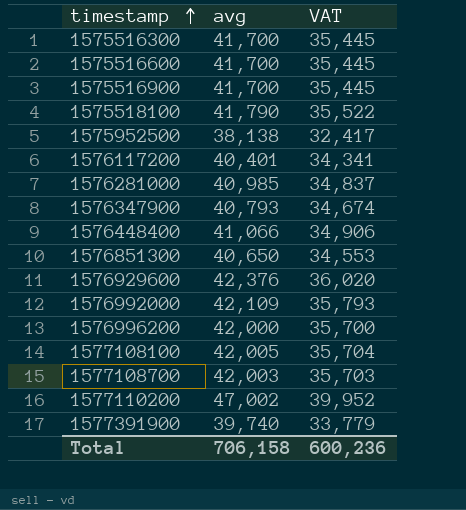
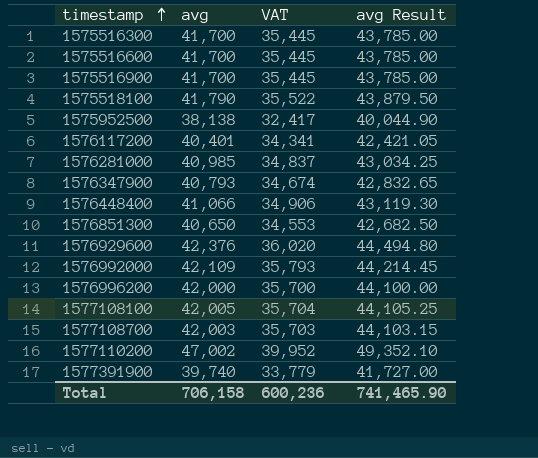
column avg Result | formula: none -> [avg] * 1.05

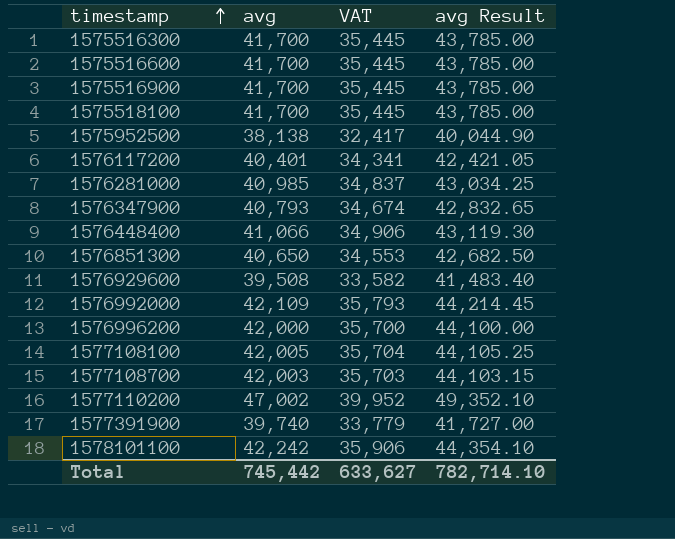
1575518100 | avg: 41,790 -> 41,700
1575518100 | VAT: 35,522 -> 35,445
1575518100 | avg Result: 43,879.50 -> 43,785.00
1576929600 | avg: 42,376 -> 39,508
1576929600 | VAT: 36,020 -> 33,582
1576929600 | avg Result: 44,494.80 -> 41,483.40
row 1578101100: none -> 42,242 | 35,906 | 44,354.10
Total | avg: 706,158 -> 745,442
Total | VAT: 600,236 -> 633,627
Total | avg Result: 741,465.90 -> 782,714.10

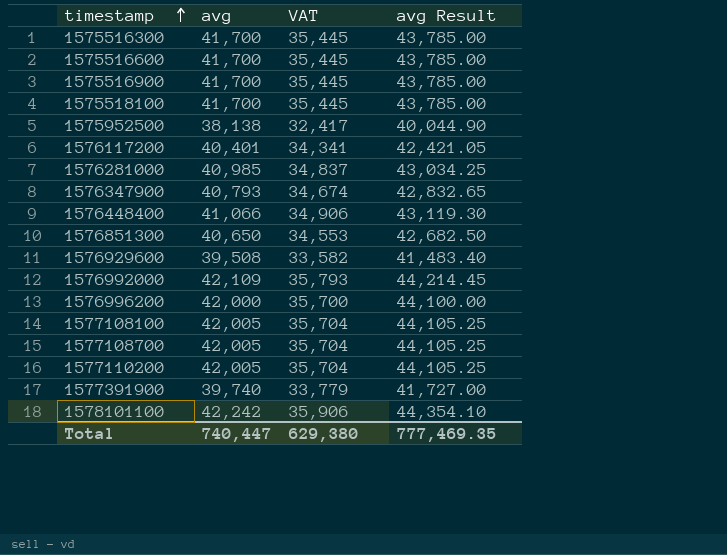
1577108700 | avg: 42,003 -> 42,005
1577108700 | VAT: 35,703 -> 35,704
1577108700 | avg Result: 44,103.15 -> 44,105.25
1577110200 | avg: 47,002 -> 42,005
1577110200 | VAT: 39,952 -> 35,704
1577110200 | avg Result: 49,352.10 -> 44,105.25
Total | avg: 745,442 -> 740,447
Total | VAT: 633,627 -> 629,380
Total | avg Result: 782,714.10 -> 777,469.35

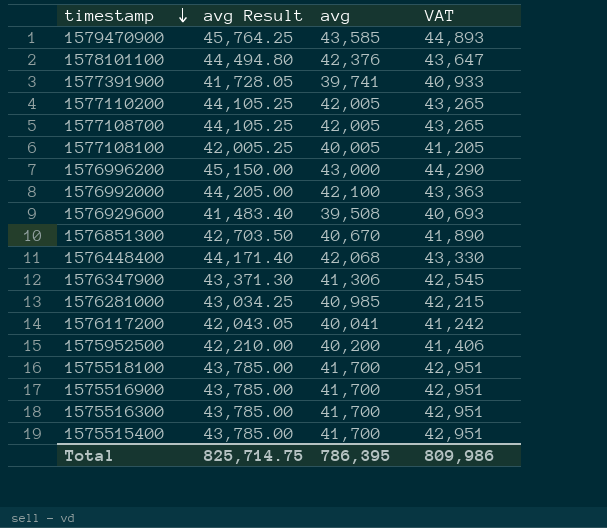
row order: timestamp ascending -> timestamp descending
column avg Result | position: 4 -> 2
column VAT | formula: [avg] * 0.85 -> [avg] * 1.03
row 1575516600: 41,700 | 35,445 | 43,785.00 -> none
row 1579470900: none -> 45,764.25 | 43,585 | 44,893
1578101100 | avg Result: 44,354.10 -> 44,494.80
1578101100 | avg: 42,242 -> 42,376
1577391900 | avg Result: 41,727.00 -> 41,728.05
1577391900 | avg: 39,740 -> 39,741
1577108100 | avg Result: 44,105.25 -> 42,005.25
1577108100 | avg: 42,005 -> 40,005
1576996200 | avg Result: 44,100.00 -> 45,150.00
1576996200 | avg: 42,000 -> 43,000
1576992000 | avg Result: 44,214.45 -> 44,205.00
1576992000 | avg: 42,109 -> 42,100
1576851300 | avg Result: 42,682.50 -> 42,703.50
1576851300 | avg: 40,650 -> 40,670
1576448400 | avg Result: 43,119.30 -> 44,171.40
1576448400 | avg: 41,066 -> 42,068
1576347900 | avg Result: 42,832.65 -> 43,371.30
1576347900 | avg: 40,793 -> 41,306
1576117200 | avg Result: 42,421.05 -> 42,043.05
1576117200 | avg: 40,401 -> 40,041
1575952500 | avg Result: 40,044.90 -> 42,210.00
1575952500 | avg: 38,138 -> 40,200
row 1575515400: none -> 43,785.00 | 41,700 | 42,951
Total | avg Result: 777,469.35 -> 825,714.75
Total | avg: 740,447 -> 786,395
Total | VAT: 629,380 -> 809,986

